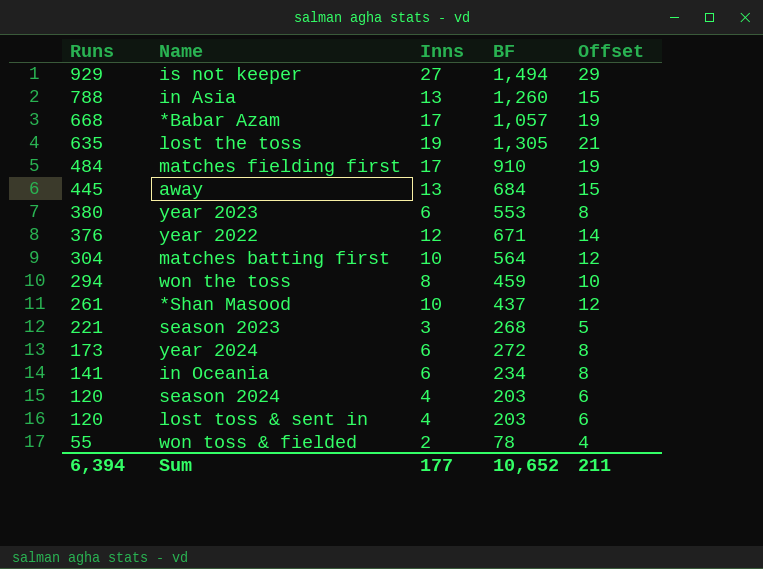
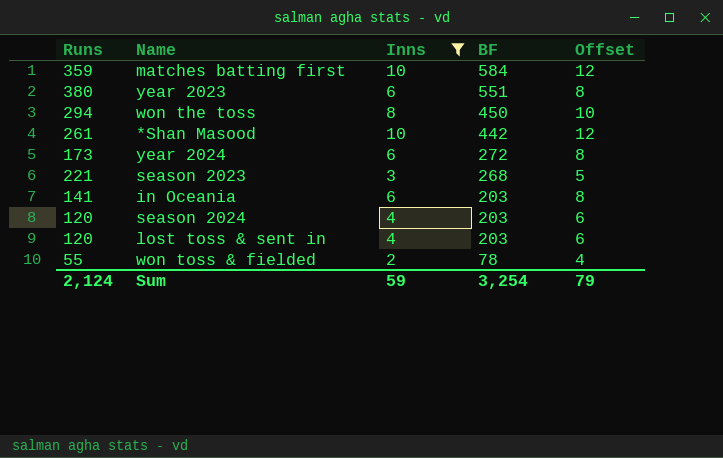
filter: none -> Inns <= 10
row order: Runs descending -> BF descending
matches batting first | Runs: 304 -> 359
matches batting first | BF: 564 -> 584
year 2023 | BF: 553 -> 551
won the toss | BF: 459 -> 450
*Shan Masood | BF: 437 -> 442
in Oceania | BF: 234 -> 203
Sum | Runs: 6,394 -> 2,124
Sum | Inns: 177 -> 59
Sum | BF: 10,652 -> 3,254
Sum | Offset: 211 -> 79

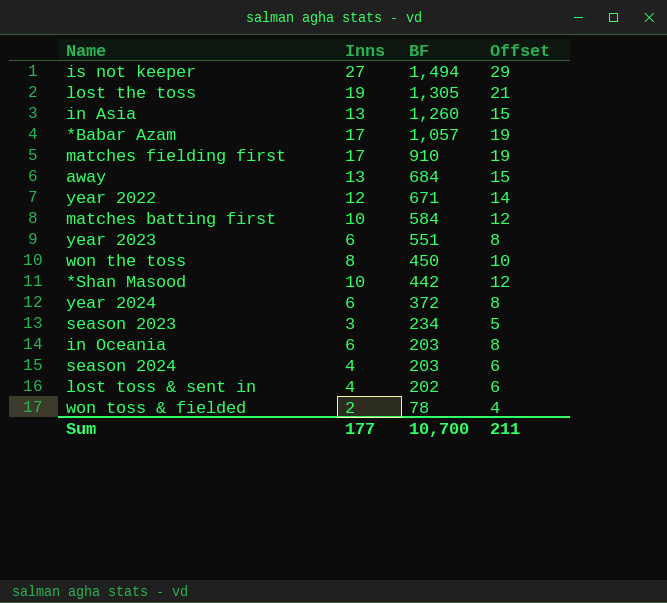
filter: Inns <= 10 -> none
column Runs | position: 1 -> none
year 2024 | BF: 272 -> 372
season 2023 | BF: 268 -> 234
lost toss & sent in | BF: 203 -> 202
Sum | Inns: 59 -> 177
Sum | BF: 3,254 -> 10,700
Sum | Offset: 79 -> 211

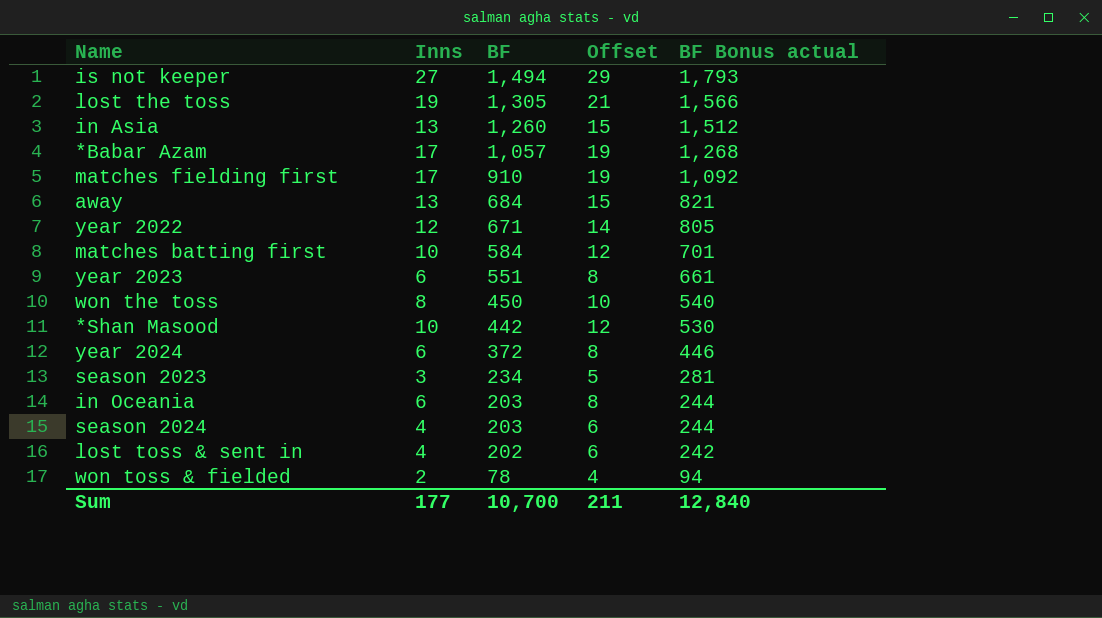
column BF Bonus actual | formula: none -> [BF] * 1.2

